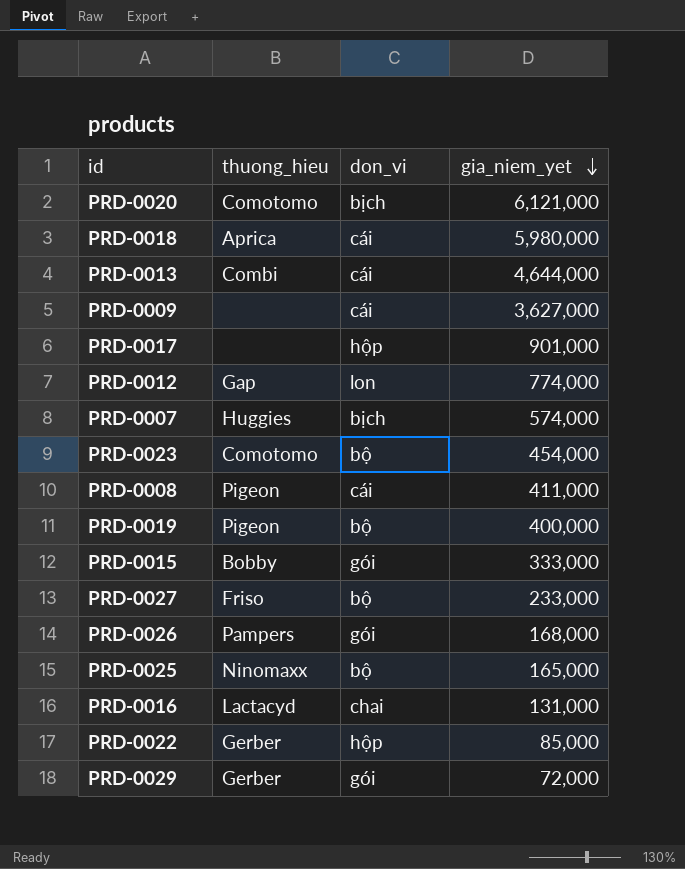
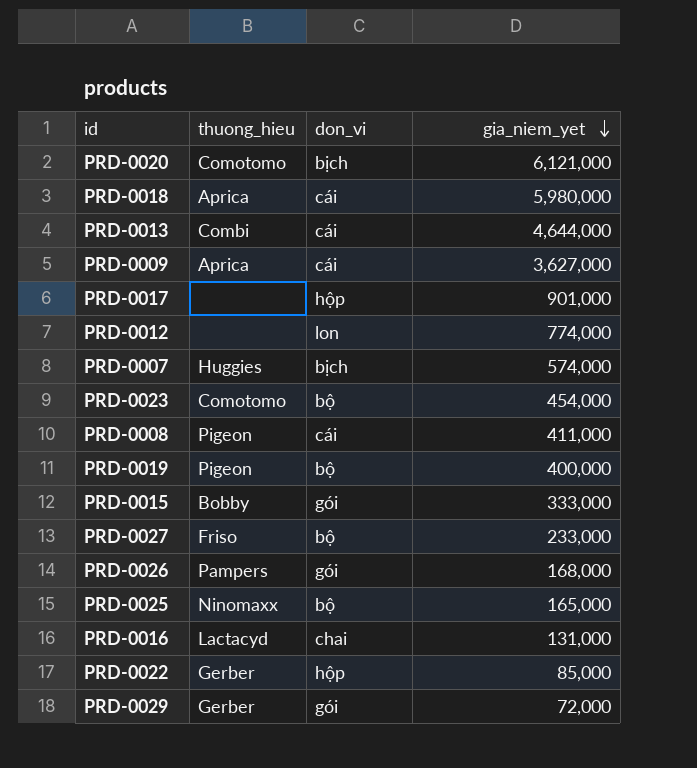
PRD-0009 | thuong_hieu: none -> Aprica
PRD-0012 | thuong_hieu: Gap -> none

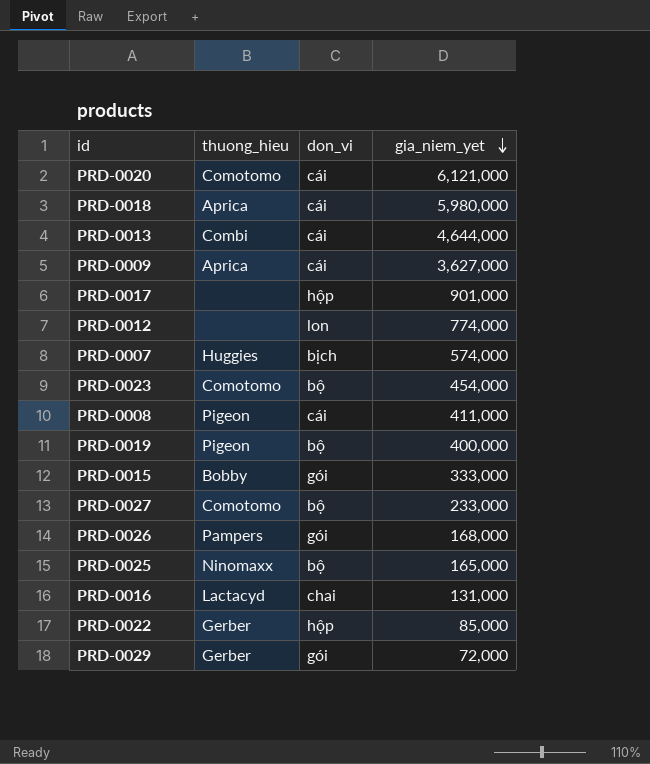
PRD-0020 | don_vi: bịch -> cái
PRD-0027 | thuong_hieu: Friso -> Comotomo

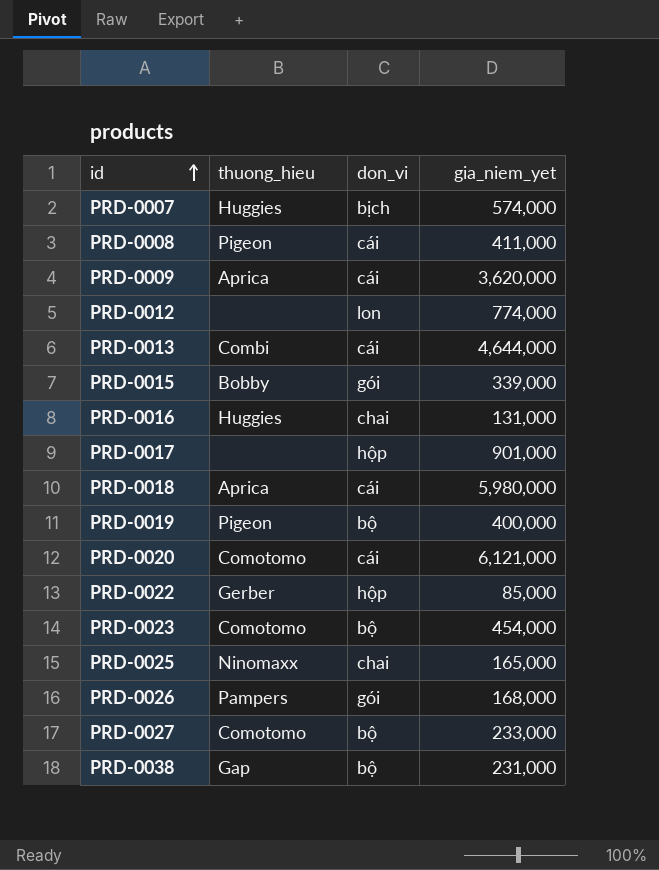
row order: gia_niem_yet descending -> id ascending
row PRD-0029: Gerber | gói | 72,000 -> none
PRD-0009 | gia_niem_yet: 3,627,000 -> 3,620,000
PRD-0015 | gia_niem_yet: 333,000 -> 339,000
PRD-0016 | thuong_hieu: Lactacyd -> Huggies
PRD-0025 | don_vi: bộ -> chai
row PRD-0038: none -> Gap | bộ | 231,000

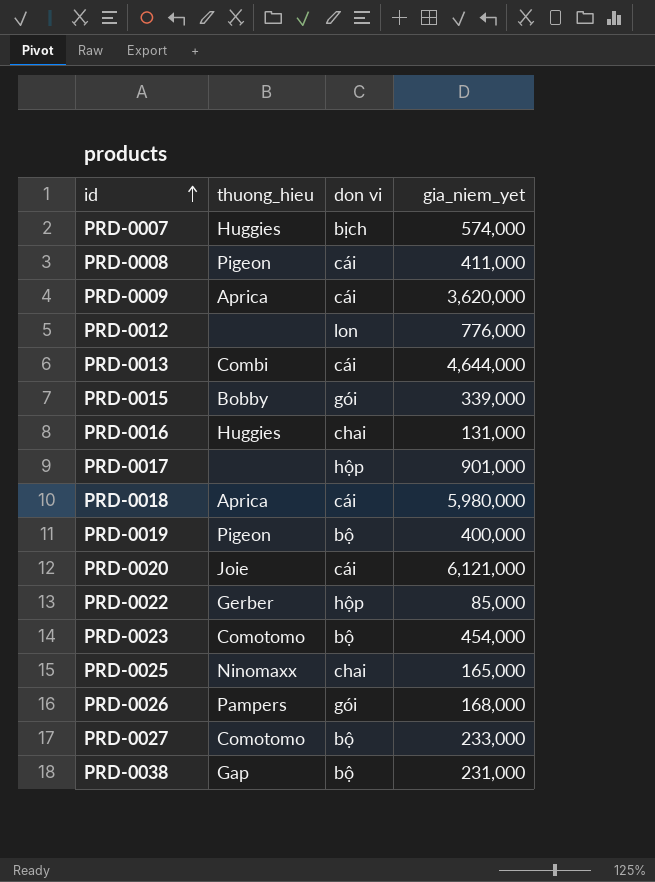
column name: don_vi -> don vi
PRD-0012 | gia_niem_yet: 774,000 -> 776,000
PRD-0020 | thuong_hieu: Comotomo -> Joie

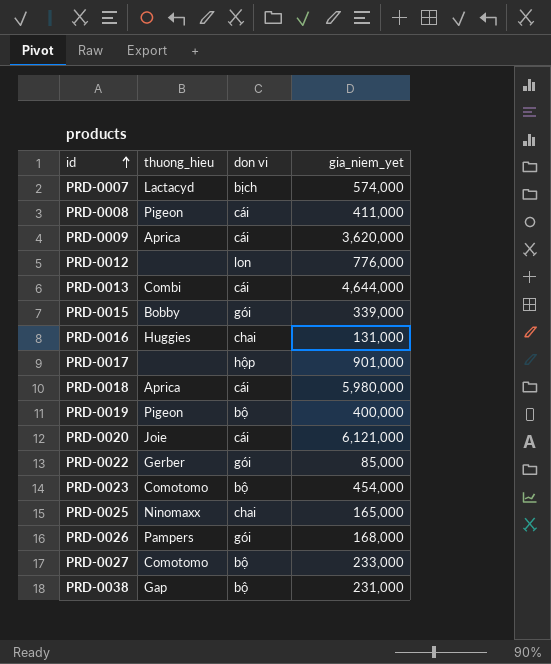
PRD-0007 | thuong_hieu: Huggies -> Lactacyd
PRD-0022 | don vi: hộp -> gói

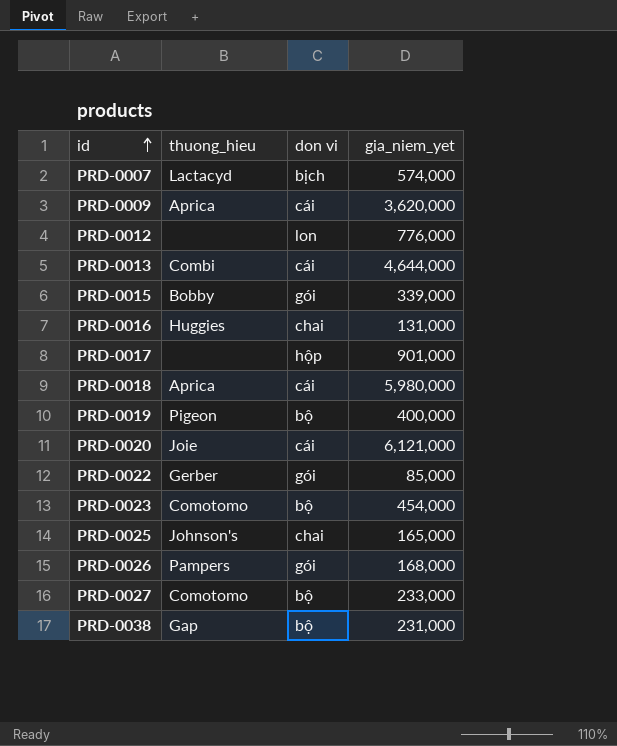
row PRD-0008: Pigeon | cái | 411,000 -> none
PRD-0025 | thuong_hieu: Ninomaxx -> Johnson's

